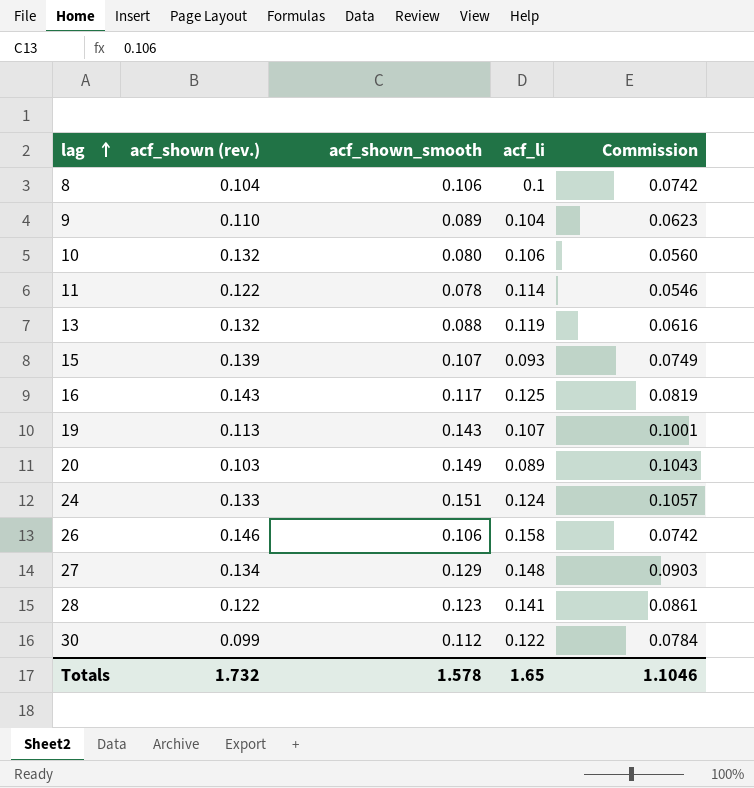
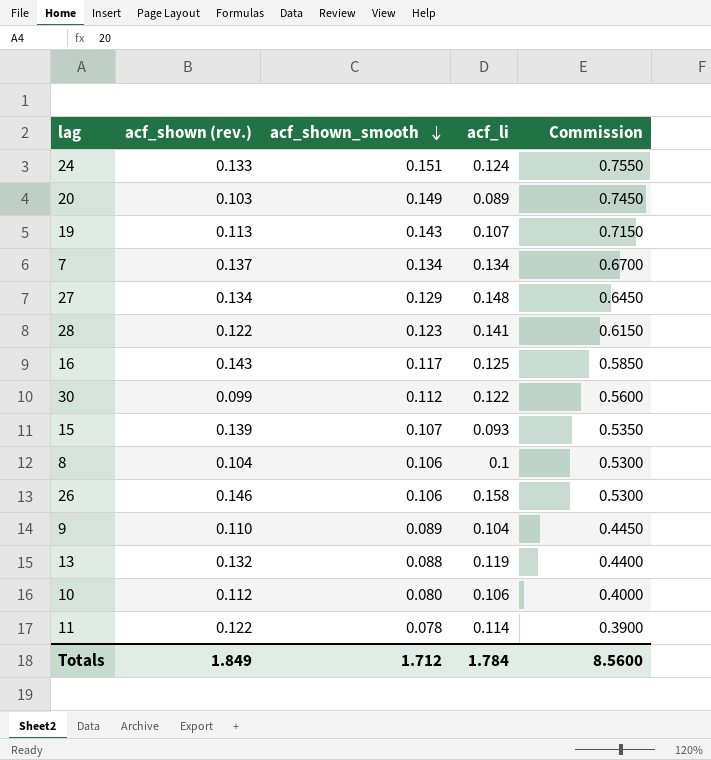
row order: lag ascending -> acf_shown_smooth descending
column Commission | formula: [acf_shown_smooth] * 0.7 -> [acf_shown_smooth] * 5
row 7: none -> 0.137 | 0.134 | 0.134 | 0.6700
10 | acf_shown (rev.): 0.132 -> 0.112
Totals | acf_shown (rev.): 1.732 -> 1.849
Totals | acf_shown_smooth: 1.578 -> 1.712
Totals | acf_li: 1.65 -> 1.784
Totals | Commission: 1.1046 -> 8.5600

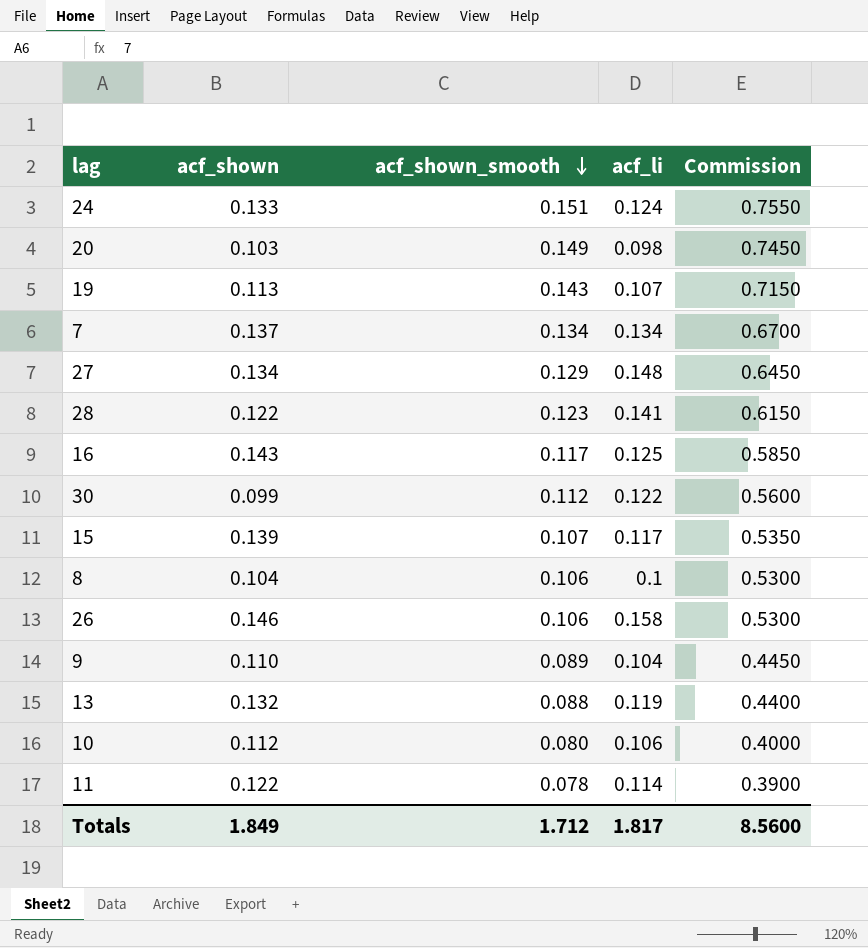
column name: acf_shown (rev.) -> acf_shown
20 | acf_li: 0.089 -> 0.098
15 | acf_li: 0.093 -> 0.117
Totals | acf_li: 1.784 -> 1.817

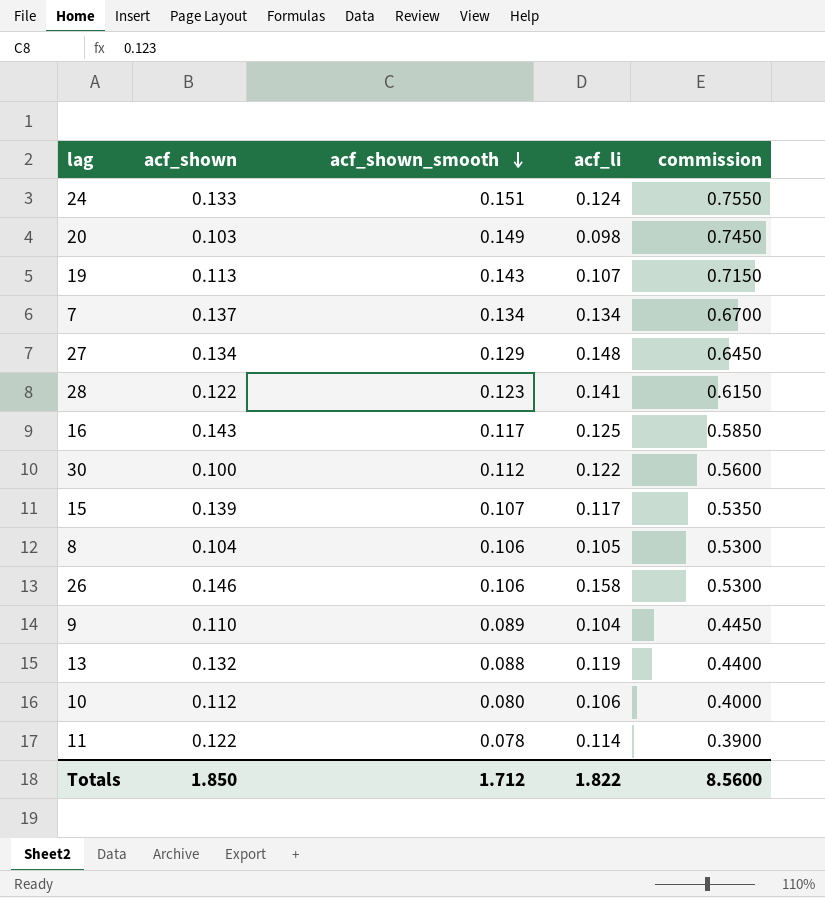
column name: Commission -> commission
30 | acf_shown: 0.099 -> 0.100
8 | acf_li: 0.1 -> 0.105
Totals | acf_shown: 1.849 -> 1.850
Totals | acf_li: 1.817 -> 1.822

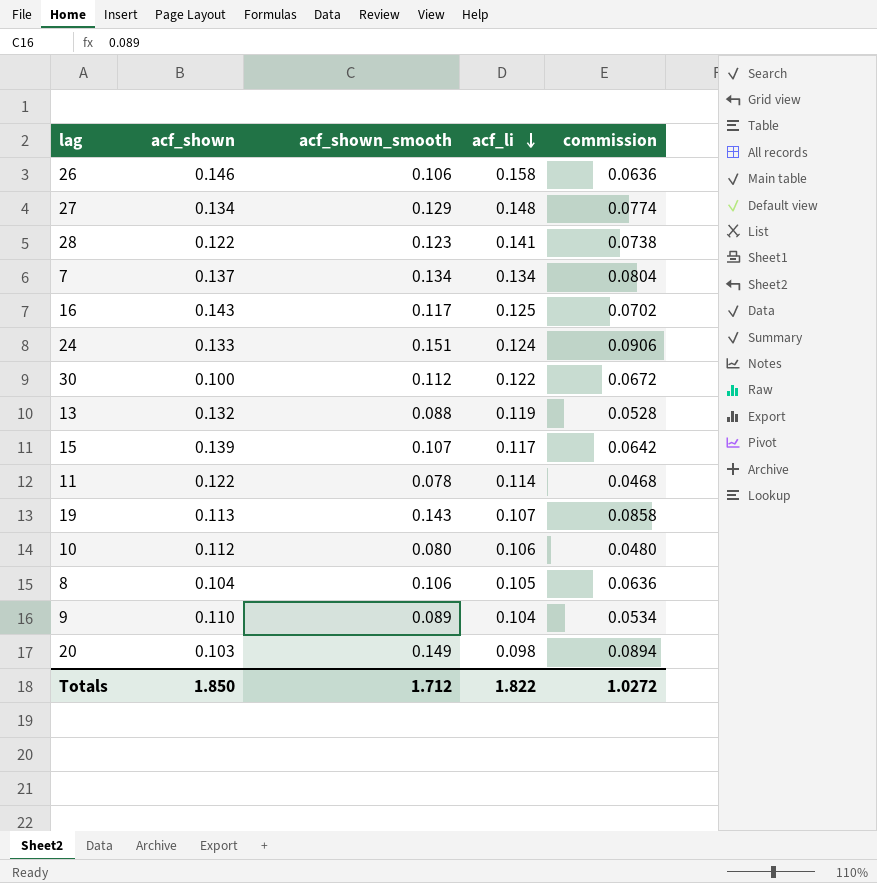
row order: acf_shown_smooth descending -> acf_li descending
column commission | formula: [acf_shown_smooth] * 5 -> [acf_shown_smooth] * 0.6
Totals | commission: 8.5600 -> 1.0272

